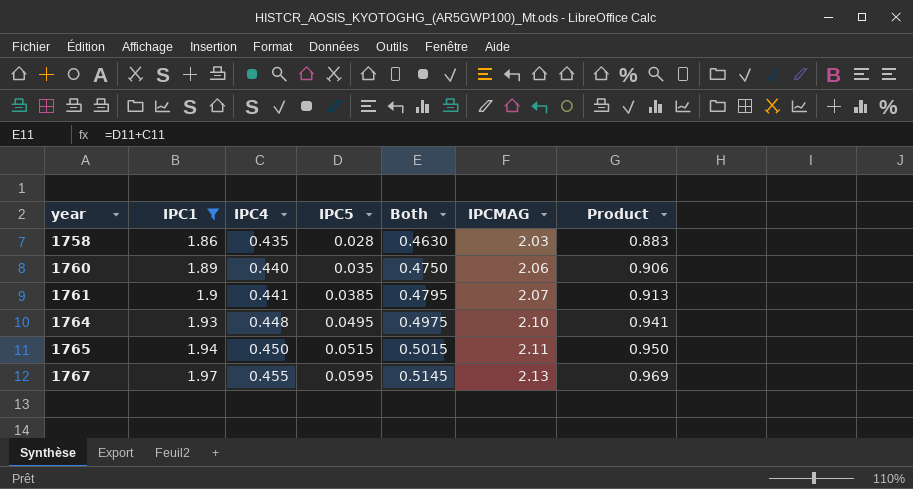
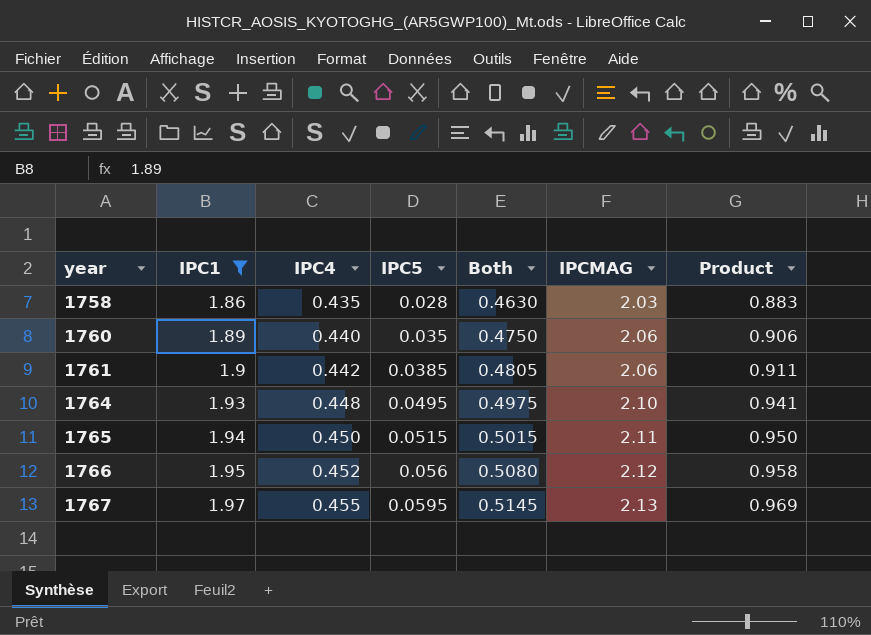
1761 | IPC4: 0.441 -> 0.442
1761 | Both: 0.4795 -> 0.4805
1761 | IPCMAG: 2.07 -> 2.06
1761 | Product: 0.913 -> 0.911
row 1766: none -> 1.95 | 0.452 | 0.056 | 0.5080 | 2.12 | 0.958

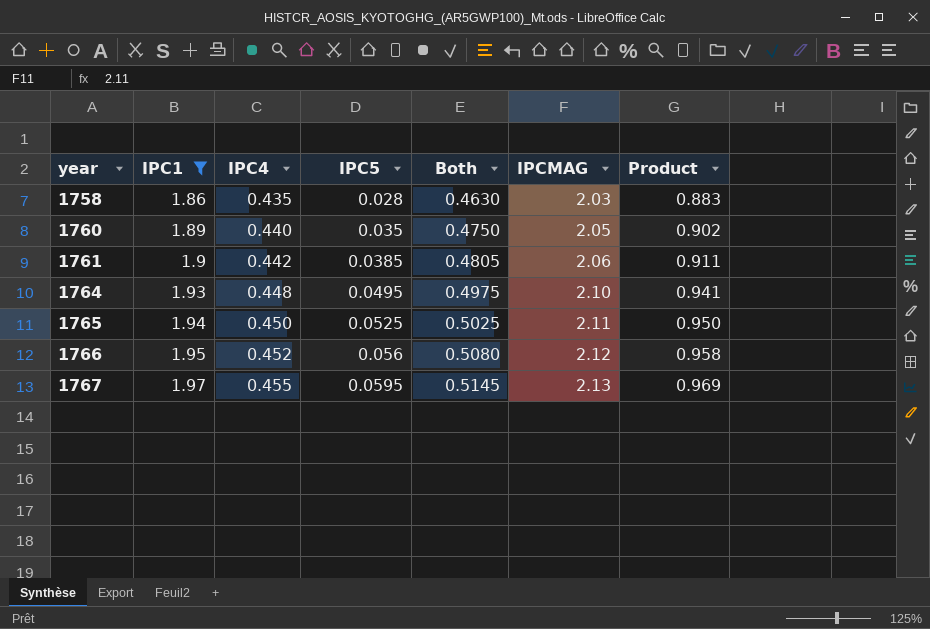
1760 | IPCMAG: 2.06 -> 2.05
1760 | Product: 0.906 -> 0.902
1765 | IPC5: 0.0515 -> 0.0525
1765 | Both: 0.5015 -> 0.5025

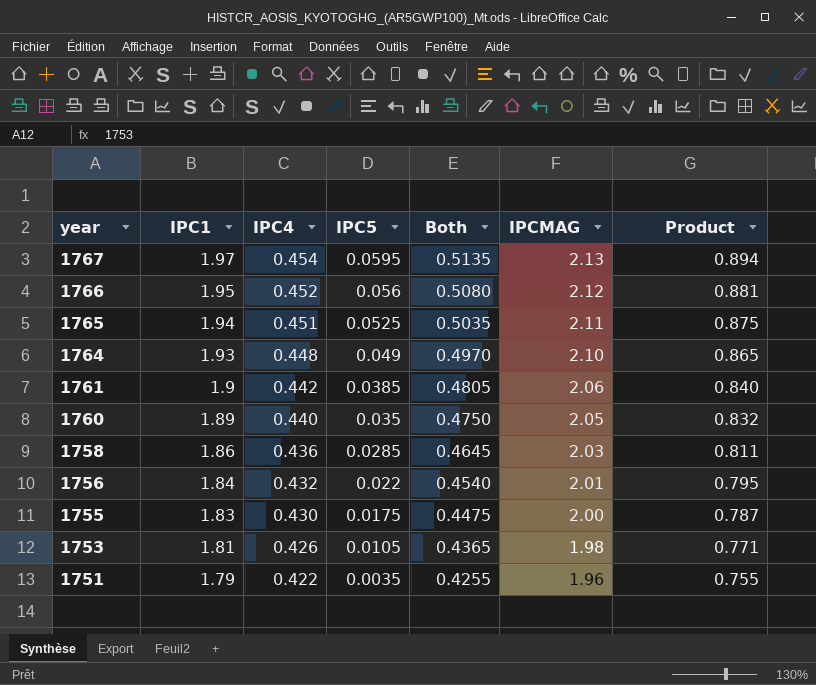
filter: IPC1 >= 1.86 -> none
row order: year ascending -> year descending
column Product | formula: [IPC4] * [IPCMAG] -> [IPC1] * [IPC4]
1767 | IPC4: 0.455 -> 0.454
1767 | Both: 0.5145 -> 0.5135
1765 | IPC4: 0.450 -> 0.451
1765 | Both: 0.5025 -> 0.5035
1764 | IPC5: 0.0495 -> 0.049
1764 | Both: 0.4975 -> 0.4970
1758 | IPC4: 0.435 -> 0.436
1758 | IPC5: 0.028 -> 0.0285
1758 | Both: 0.4630 -> 0.4645

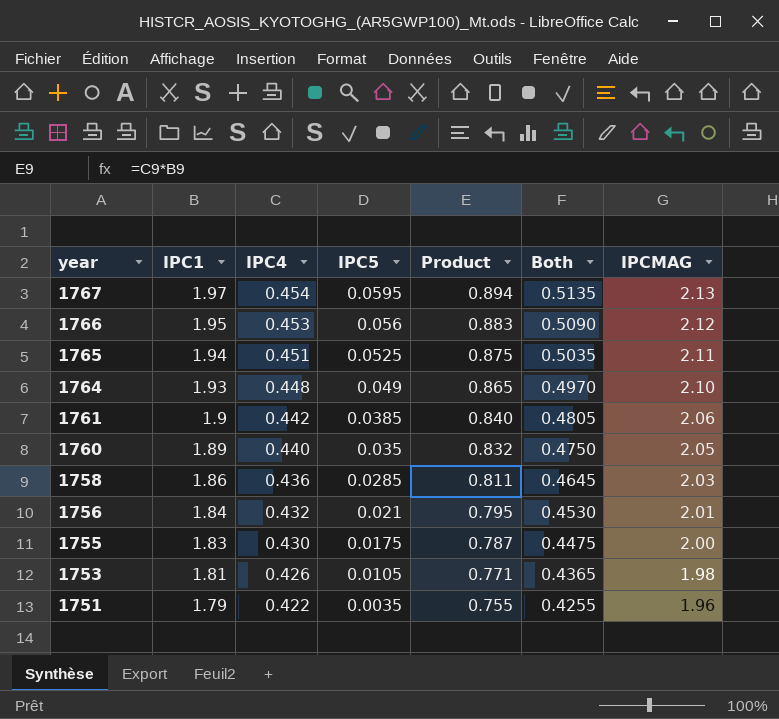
column Product | position: 7 -> 5
1766 | IPC4: 0.452 -> 0.453
1766 | Product: 0.881 -> 0.883
1766 | Both: 0.5080 -> 0.5090
1756 | IPC5: 0.022 -> 0.021
1756 | Both: 0.4540 -> 0.4530

